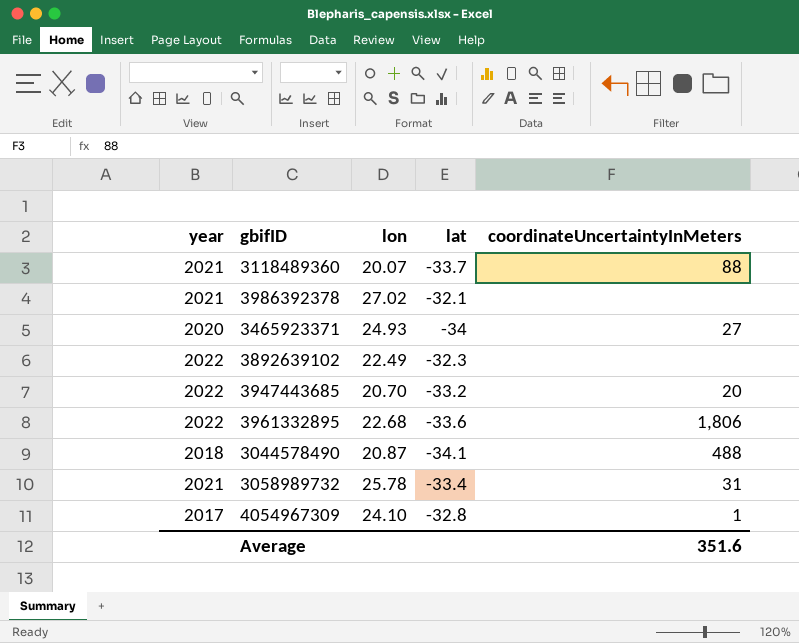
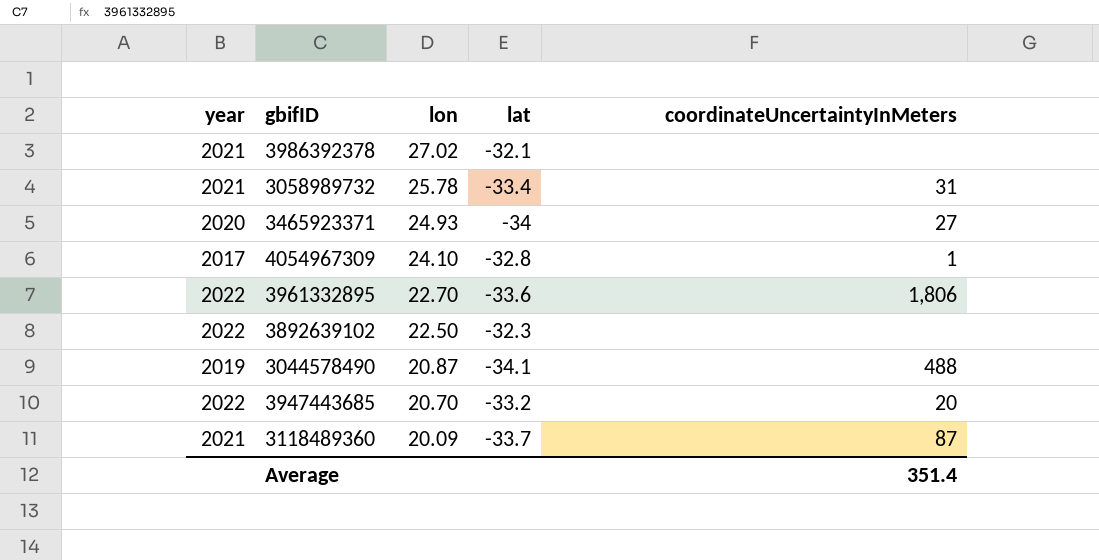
row order: none -> lon descending
3961332895 | lon: 22.68 -> 22.70
3892639102 | lon: 22.49 -> 22.50
3044578490 | year: 2018 -> 2019
3118489360 | lon: 20.07 -> 20.09
3118489360 | coordinateUncertaintyInMeters: 88 -> 87
Average | coordinateUncertaintyInMeters: 351.6 -> 351.4

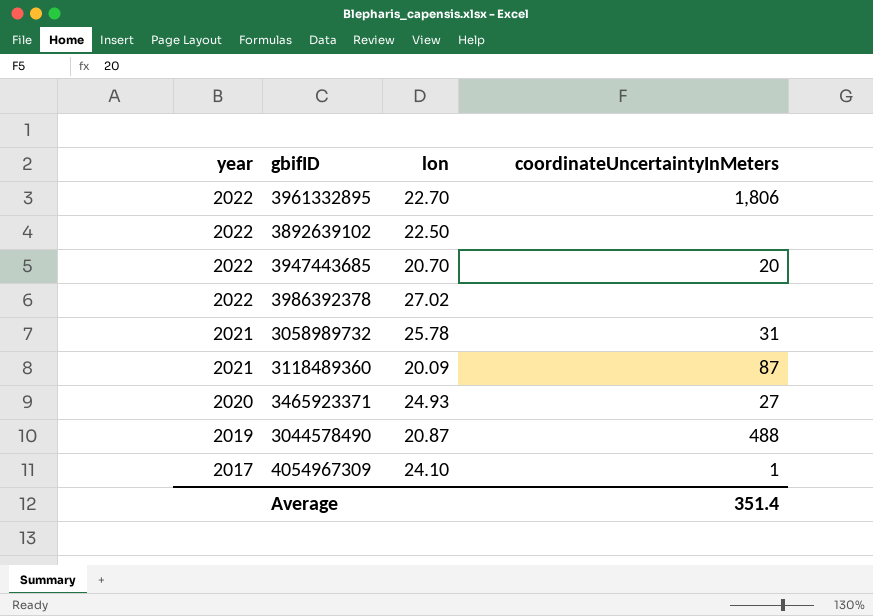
row order: lon descending -> year descending
column lat | position: 4 -> none
3986392378 | year: 2021 -> 2022

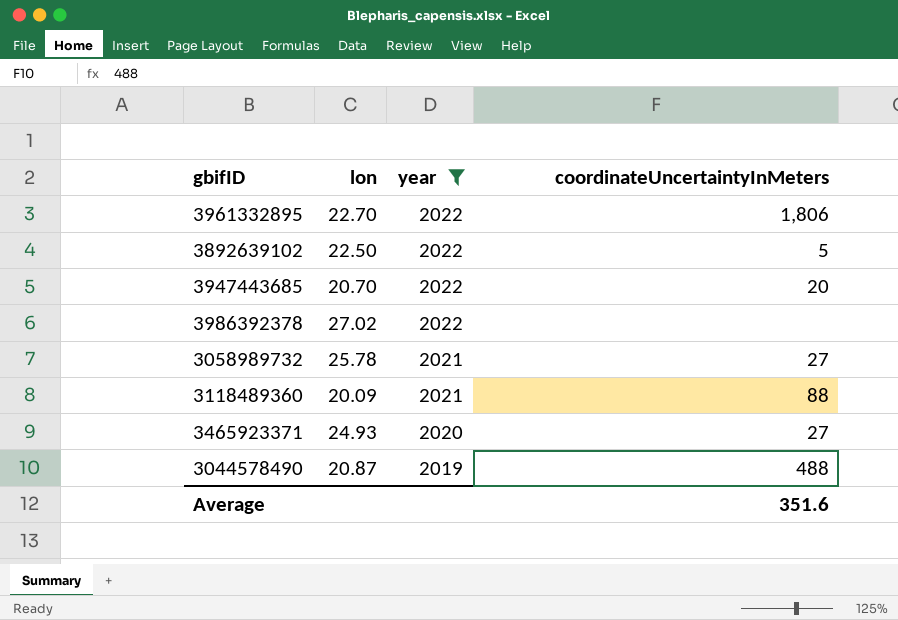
filter: none -> year != 2017
column year | position: 1 -> 3
3892639102 | coordinateUncertaintyInMeters: none -> 5
3058989732 | coordinateUncertaintyInMeters: 31 -> 27
3118489360 | coordinateUncertaintyInMeters: 87 -> 88
Average | coordinateUncertaintyInMeters: 351.4 -> 351.6

